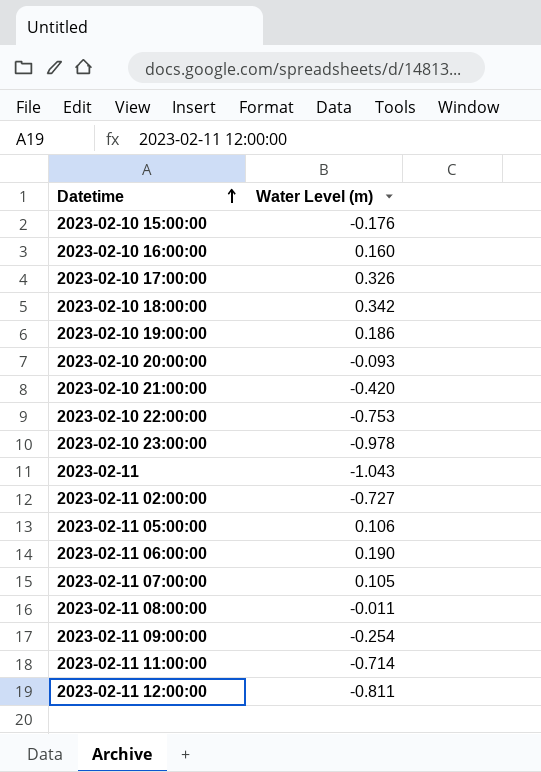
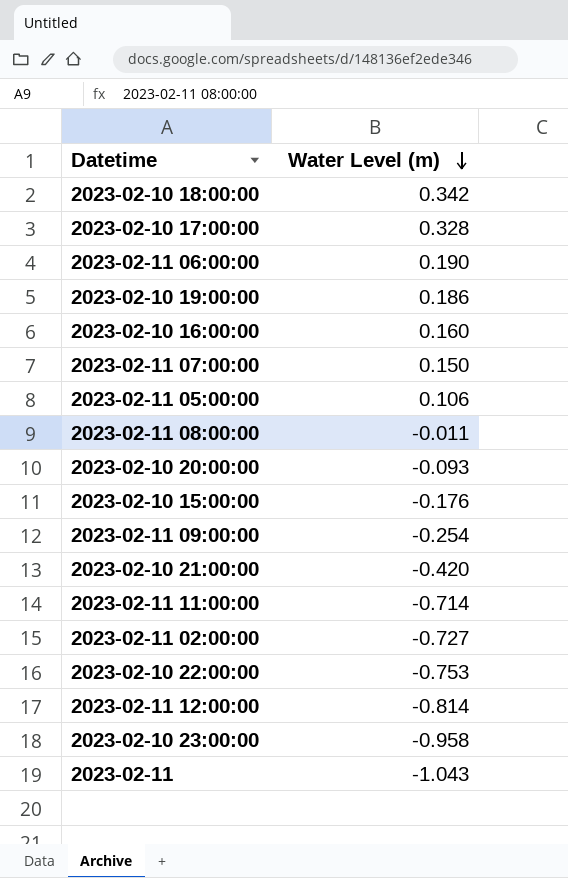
row order: Datetime ascending -> Water Level (m) descending
2023-02-10 17:00:00 | Water Level (m): 0.326 -> 0.328
2023-02-11 07:00:00 | Water Level (m): 0.105 -> 0.150
2023-02-11 12:00:00 | Water Level (m): -0.811 -> -0.814
2023-02-10 23:00:00 | Water Level (m): -0.978 -> -0.958

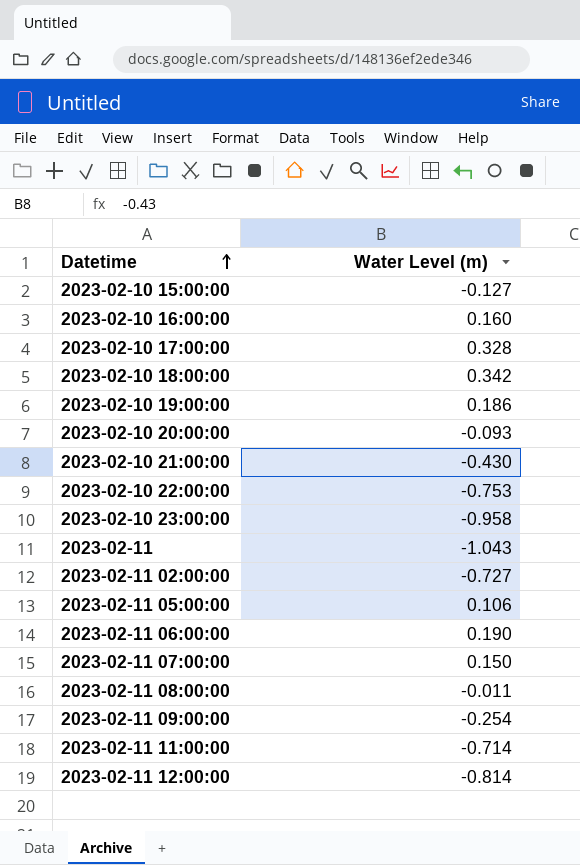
row order: Water Level (m) descending -> Datetime ascending
2023-02-10 15:00:00 | Water Level (m): -0.176 -> -0.127
2023-02-10 21:00:00 | Water Level (m): -0.420 -> -0.430

